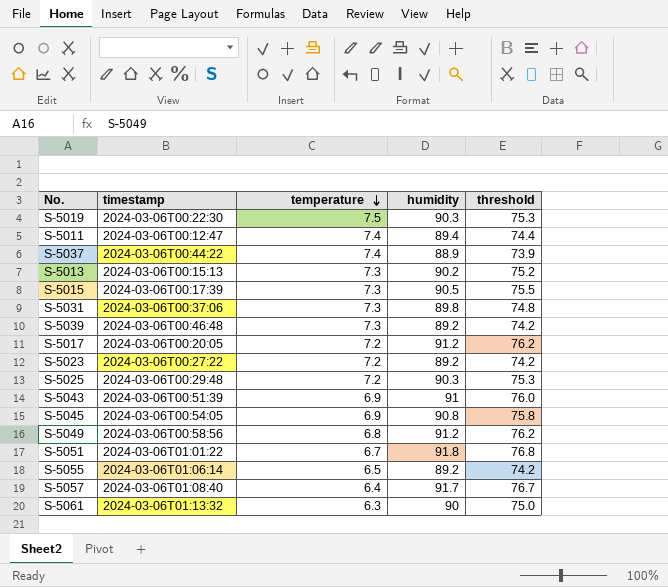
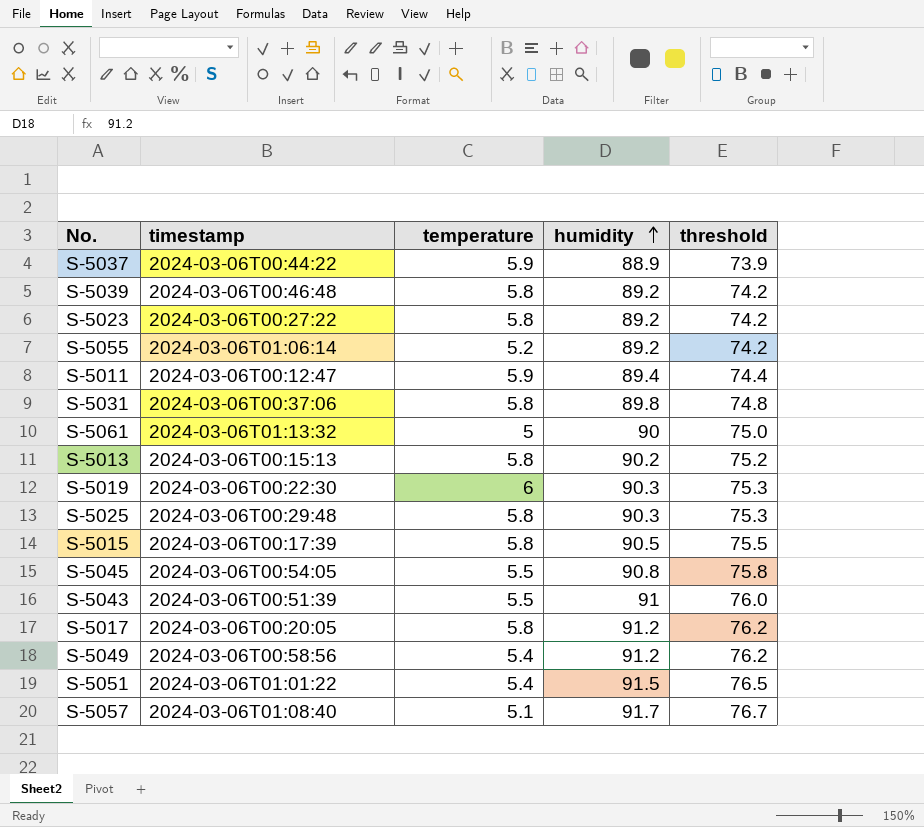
row order: temperature descending -> humidity ascending
S-5037 | temperature: 7.4 -> 5.9
S-5039 | temperature: 7.3 -> 5.8
S-5023 | temperature: 7.2 -> 5.8
S-5055 | temperature: 6.5 -> 5.2
S-5011 | temperature: 7.4 -> 5.9
S-5031 | temperature: 7.3 -> 5.8
S-5061 | temperature: 6.3 -> 5
S-5013 | temperature: 7.3 -> 5.8
S-5019 | temperature: 7.5 -> 6
S-5025 | temperature: 7.2 -> 5.8
S-5015 | temperature: 7.3 -> 5.8
S-5045 | temperature: 6.9 -> 5.5
S-5043 | temperature: 6.9 -> 5.5
S-5017 | temperature: 7.2 -> 5.8
S-5049 | temperature: 6.8 -> 5.4
S-5051 | temperature: 6.7 -> 5.4
S-5051 | humidity: 91.8 -> 91.5
S-5051 | threshold: 76.8 -> 76.5
S-5057 | temperature: 6.4 -> 5.1

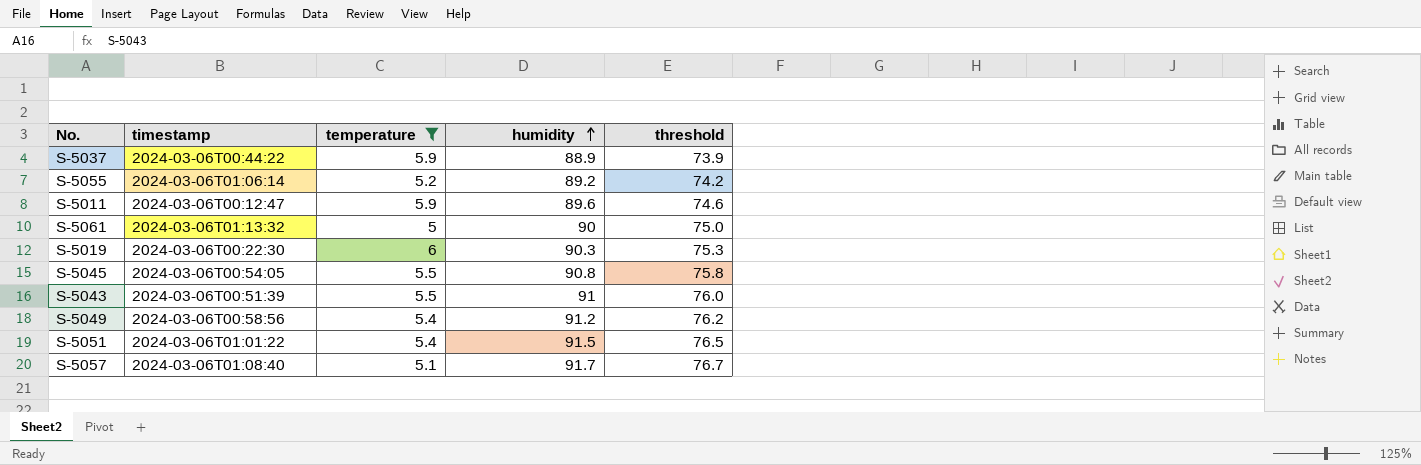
filter: none -> temperature != 5.8
S-5011 | humidity: 89.4 -> 89.6
S-5011 | threshold: 74.4 -> 74.6

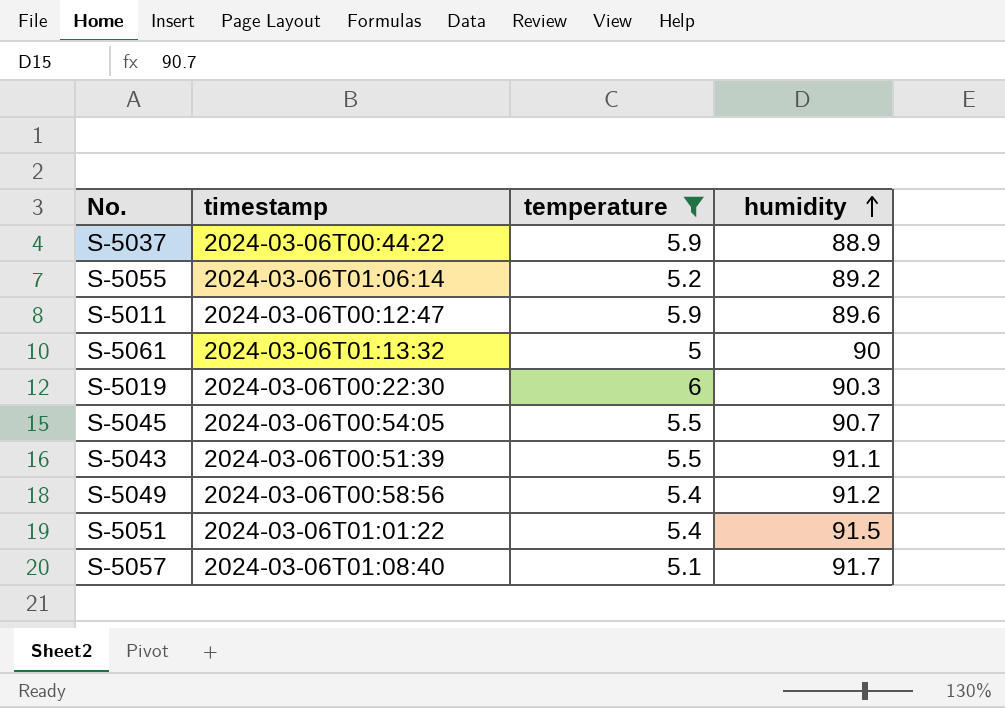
column threshold | formula: [humidity] - 15 -> none
S-5045 | humidity: 90.8 -> 90.7
S-5043 | humidity: 91 -> 91.1

